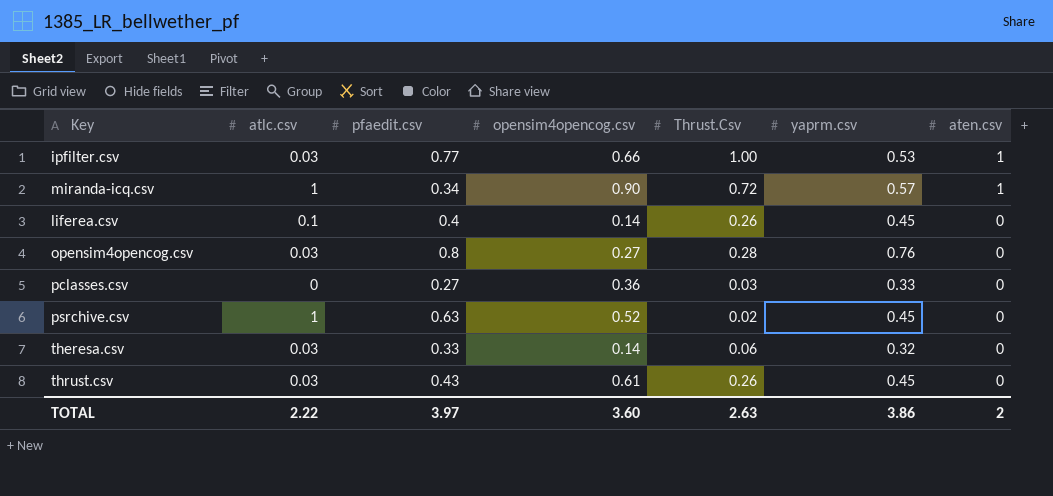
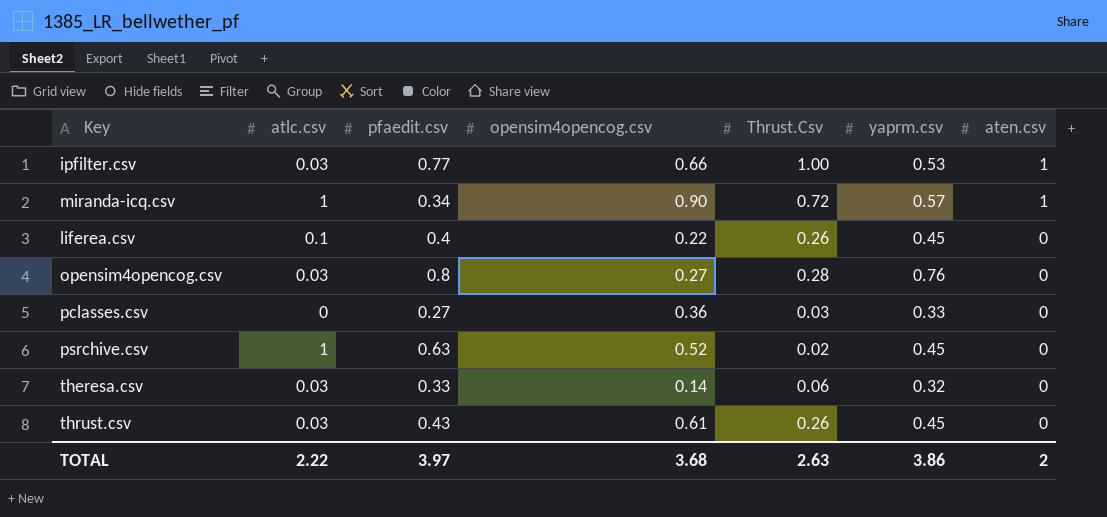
liferea.csv | opensim4opencog.csv: 0.14 -> 0.22
TOTAL | opensim4opencog.csv: 3.60 -> 3.68

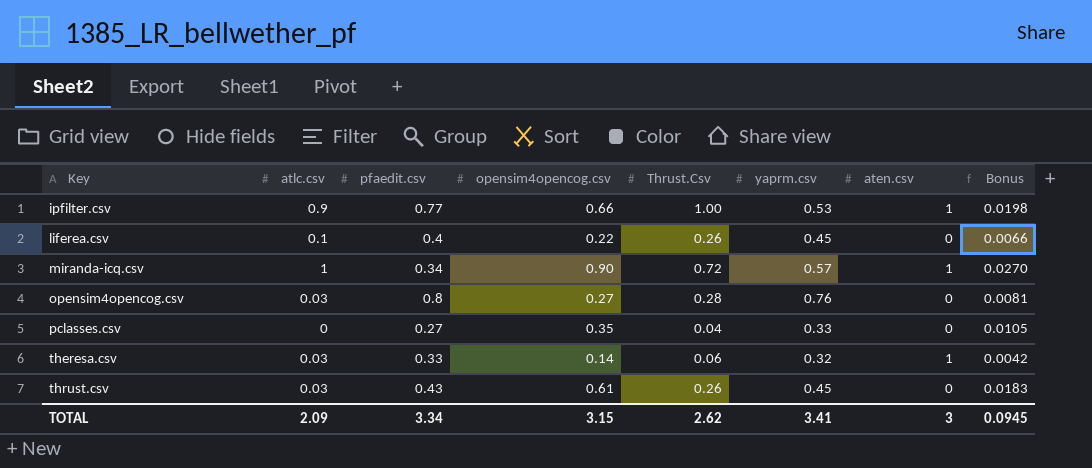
row order: aten.csv descending -> Key ascending
column Bonus | formula: none -> [opensim4opencog.csv] * 0.03
row psrchive.csv: 1 | 0.63 | 0.52 | 0.02 | 0.45 | 0 -> none
ipfilter.csv | atlc.csv: 0.03 -> 0.9
pclasses.csv | opensim4opencog.csv: 0.36 -> 0.35
pclasses.csv | Thrust.Csv: 0.03 -> 0.04
theresa.csv | aten.csv: 0 -> 1
TOTAL | atlc.csv: 2.22 -> 2.09
TOTAL | pfaedit.csv: 3.97 -> 3.34
TOTAL | opensim4opencog.csv: 3.68 -> 3.15
TOTAL | Thrust.Csv: 2.63 -> 2.62
TOTAL | yaprm.csv: 3.86 -> 3.41
TOTAL | aten.csv: 2 -> 3

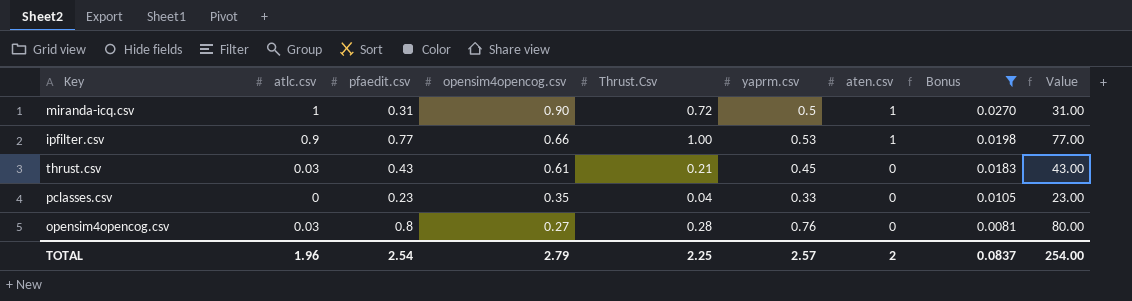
filter: none -> Bonus >= 0.0081
row order: Key ascending -> opensim4opencog.csv descending
column Value | formula: none -> [pfaedit.csv] * 100
miranda-icq.csv | pfaedit.csv: 0.34 -> 0.31
miranda-icq.csv | yaprm.csv: 0.57 -> 0.5
thrust.csv | Thrust.Csv: 0.26 -> 0.21
pclasses.csv | pfaedit.csv: 0.27 -> 0.23
TOTAL | atlc.csv: 2.09 -> 1.96
TOTAL | pfaedit.csv: 3.34 -> 2.54
TOTAL | opensim4opencog.csv: 3.15 -> 2.79
TOTAL | Thrust.Csv: 2.62 -> 2.25
TOTAL | yaprm.csv: 3.41 -> 2.57
TOTAL | aten.csv: 3 -> 2
TOTAL | Bonus: 0.0945 -> 0.0837

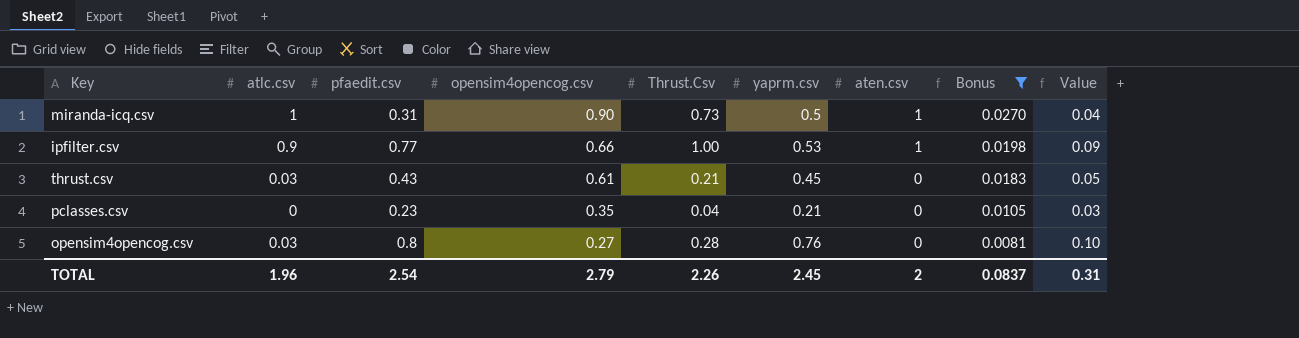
column Value | formula: [pfaedit.csv] * 100 -> [pfaedit.csv] * 0.12
miranda-icq.csv | Thrust.Csv: 0.72 -> 0.73
pclasses.csv | yaprm.csv: 0.33 -> 0.21
TOTAL | Thrust.Csv: 2.25 -> 2.26
TOTAL | yaprm.csv: 2.57 -> 2.45
TOTAL | Value: 254.00 -> 0.31

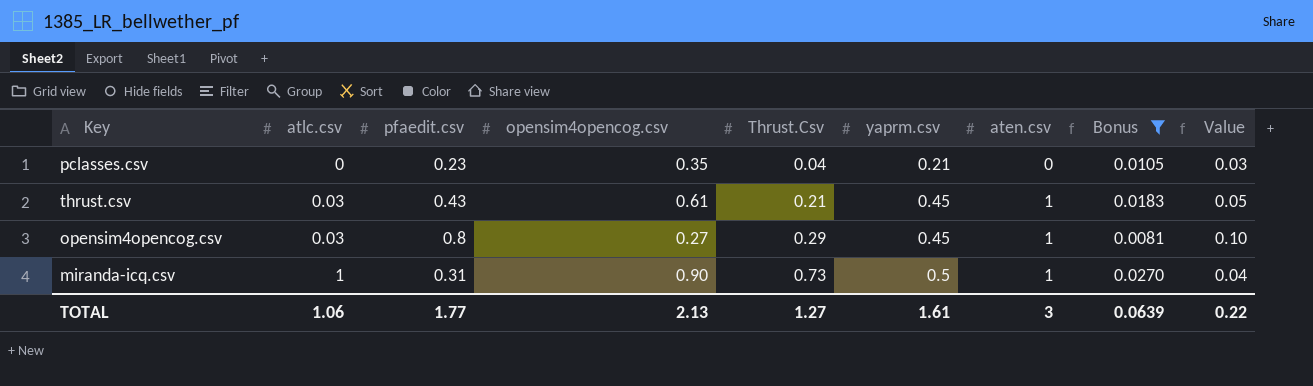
row order: opensim4opencog.csv descending -> atlc.csv ascending
row ipfilter.csv: 0.9 | 0.77 | 0.66 | 1.00 | 0.53 | 1 | 0.0198 | 0.09 -> none
thrust.csv | aten.csv: 0 -> 1
opensim4opencog.csv | Thrust.Csv: 0.28 -> 0.29
opensim4opencog.csv | yaprm.csv: 0.76 -> 0.45
opensim4opencog.csv | aten.csv: 0 -> 1
TOTAL | atlc.csv: 1.96 -> 1.06
TOTAL | pfaedit.csv: 2.54 -> 1.77
TOTAL | opensim4opencog.csv: 2.79 -> 2.13
TOTAL | Thrust.Csv: 2.26 -> 1.27
TOTAL | yaprm.csv: 2.45 -> 1.61
TOTAL | aten.csv: 2 -> 3
TOTAL | Bonus: 0.0837 -> 0.0639
TOTAL | Value: 0.31 -> 0.22

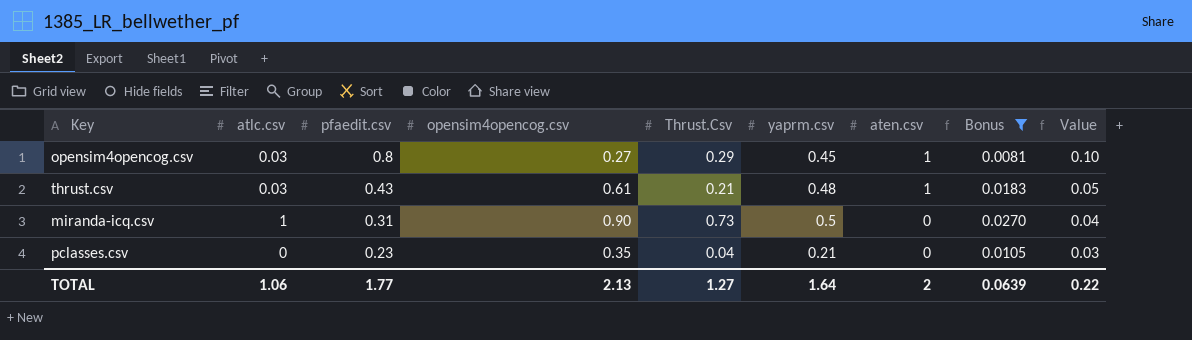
row order: atlc.csv ascending -> pfaedit.csv descending
thrust.csv | yaprm.csv: 0.45 -> 0.48
miranda-icq.csv | aten.csv: 1 -> 0
TOTAL | yaprm.csv: 1.61 -> 1.64
TOTAL | aten.csv: 3 -> 2

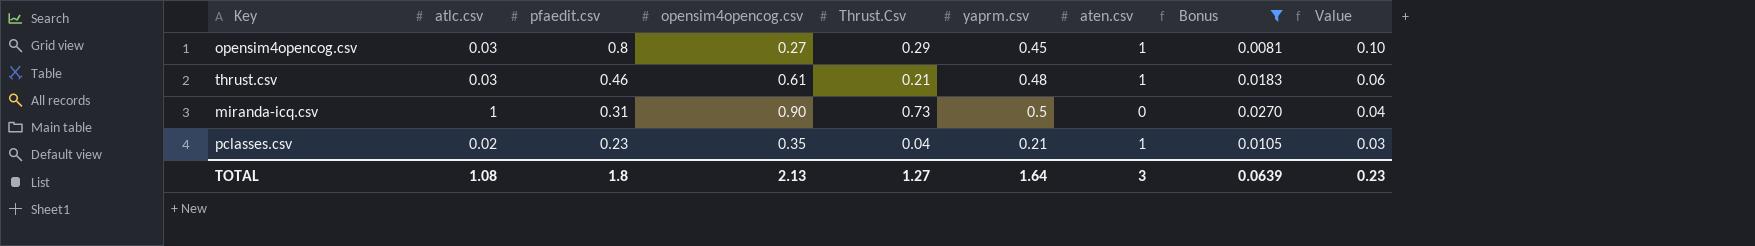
thrust.csv | pfaedit.csv: 0.43 -> 0.46
thrust.csv | Value: 0.05 -> 0.06
pclasses.csv | atlc.csv: 0 -> 0.02
pclasses.csv | aten.csv: 0 -> 1
TOTAL | atlc.csv: 1.06 -> 1.08
TOTAL | pfaedit.csv: 1.77 -> 1.8
TOTAL | aten.csv: 2 -> 3
TOTAL | Value: 0.22 -> 0.23

